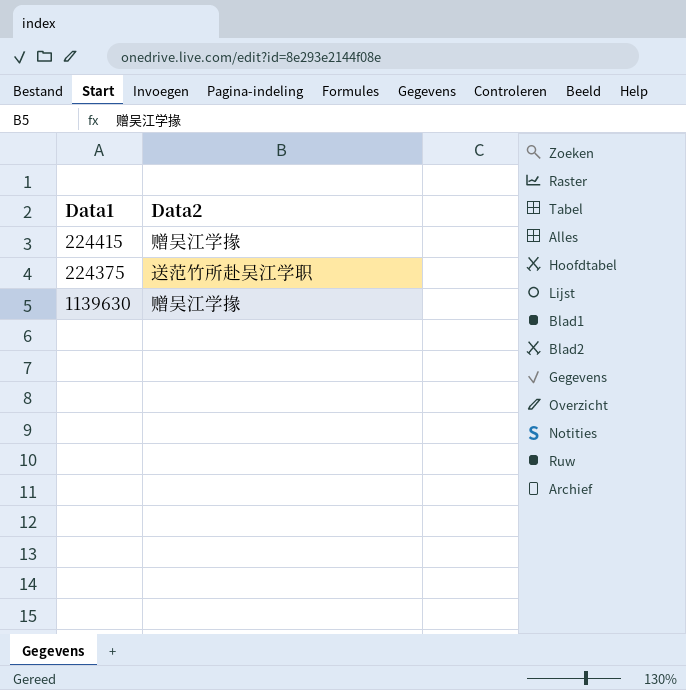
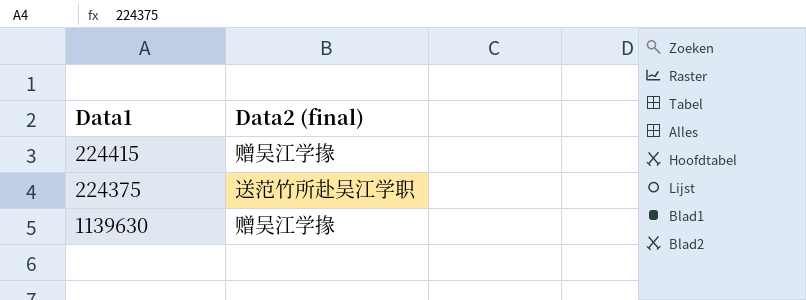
column name: Data2 -> Data2 (final)

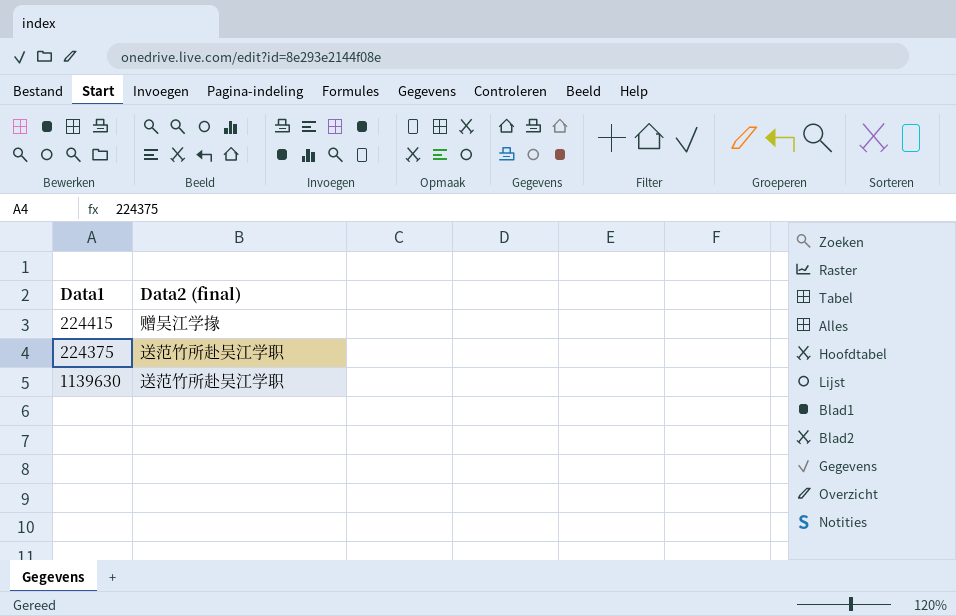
1139630 | Data2 (final): 赠吴江学掾 -> 送范竹所赴吴江学职

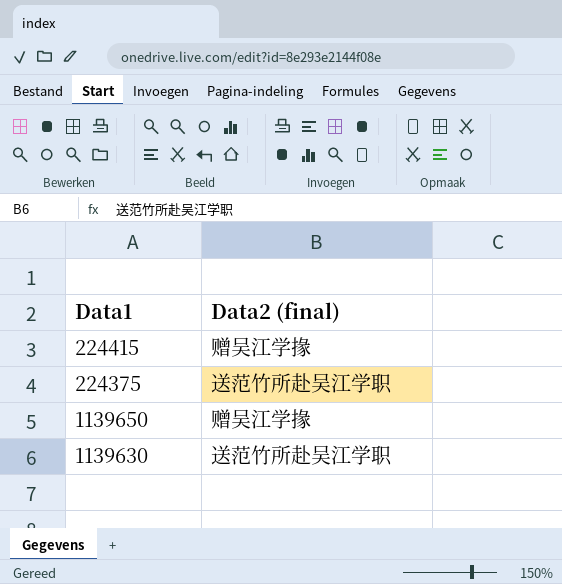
row 1139650: none -> 赠吴江学掾

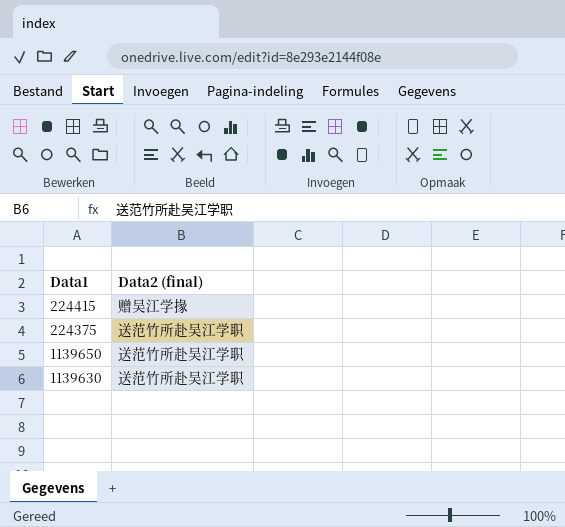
1139650 | Data2 (final): 赠吴江学掾 -> 送范竹所赴吴江学职

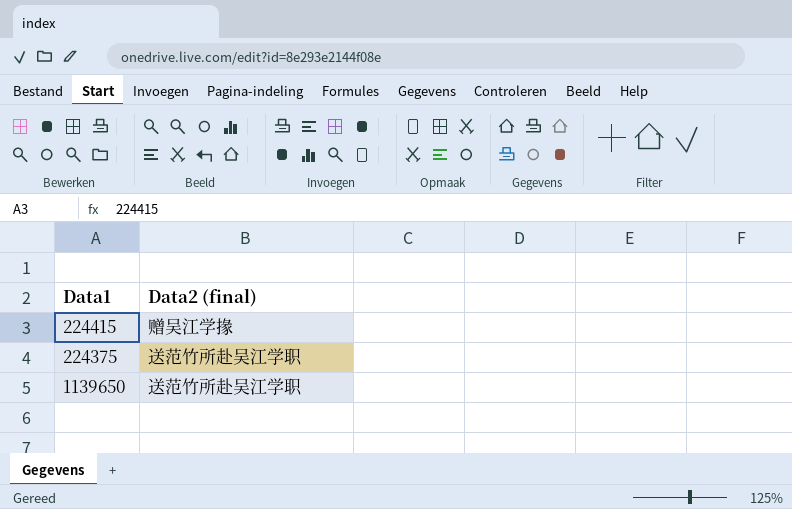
row 1139630: 送范竹所赴吴江学职 -> none

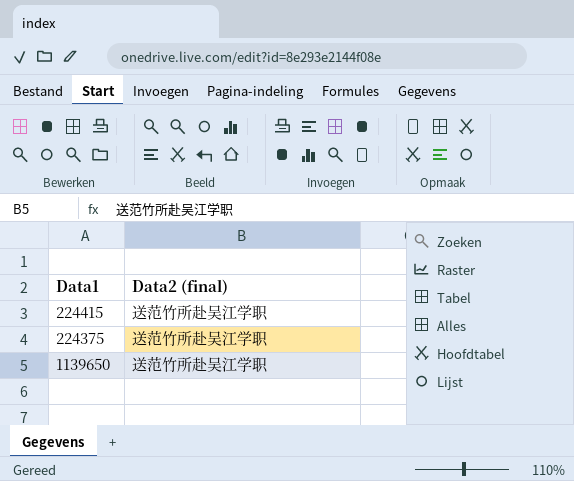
224415 | Data2 (final): 赠吴江学掾 -> 送范竹所赴吴江学职

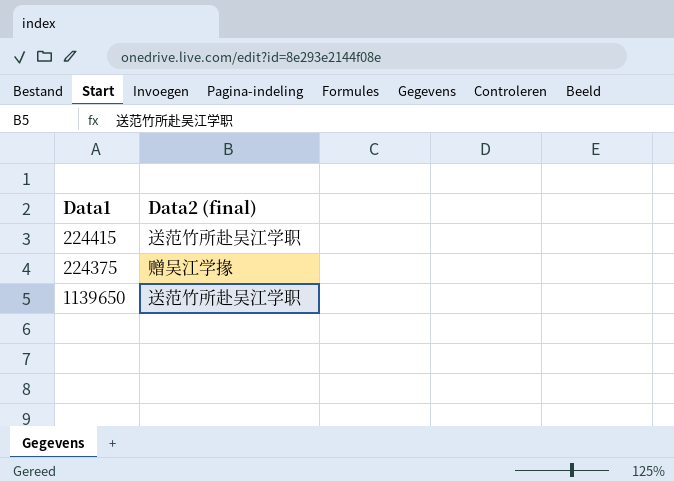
224375 | Data2 (final): 送范竹所赴吴江学职 -> 赠吴江学掾

